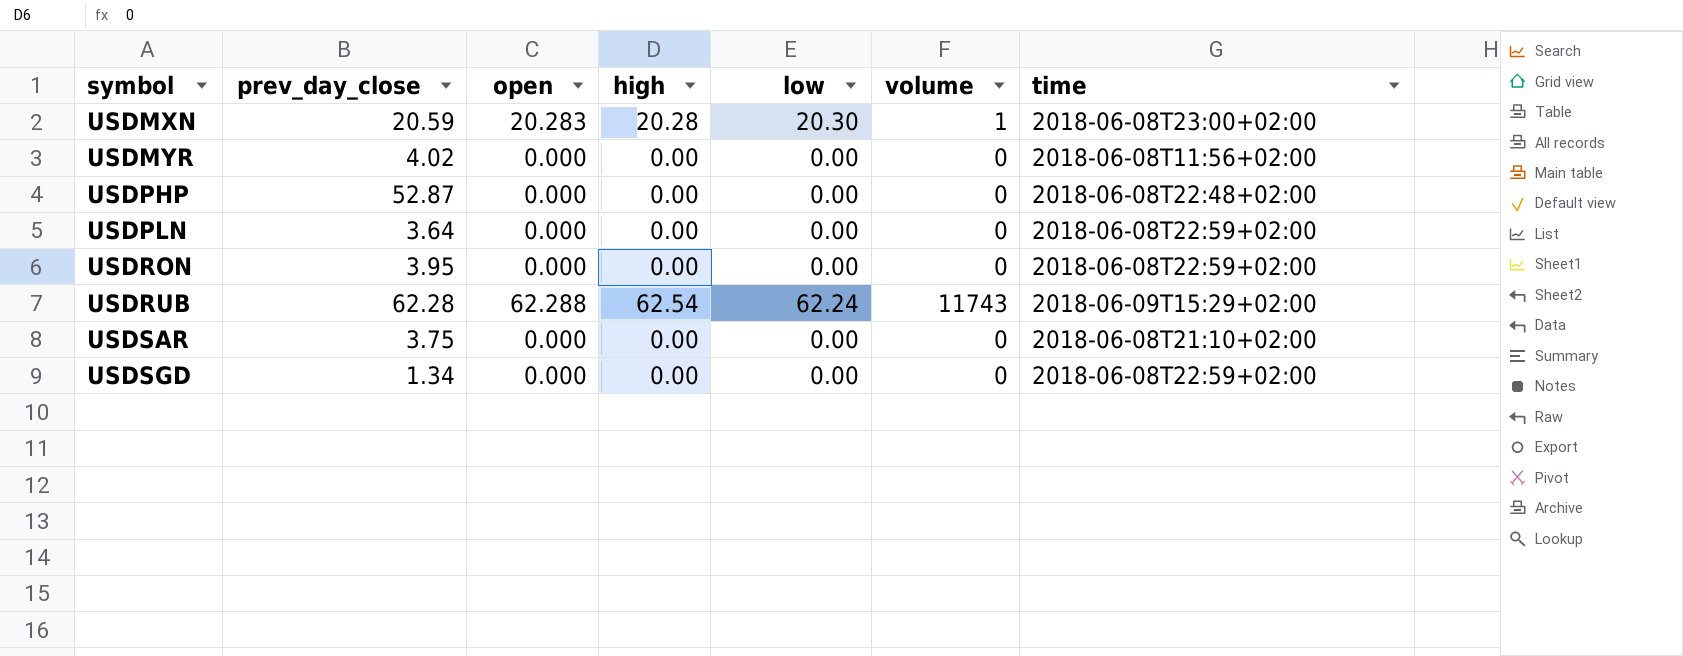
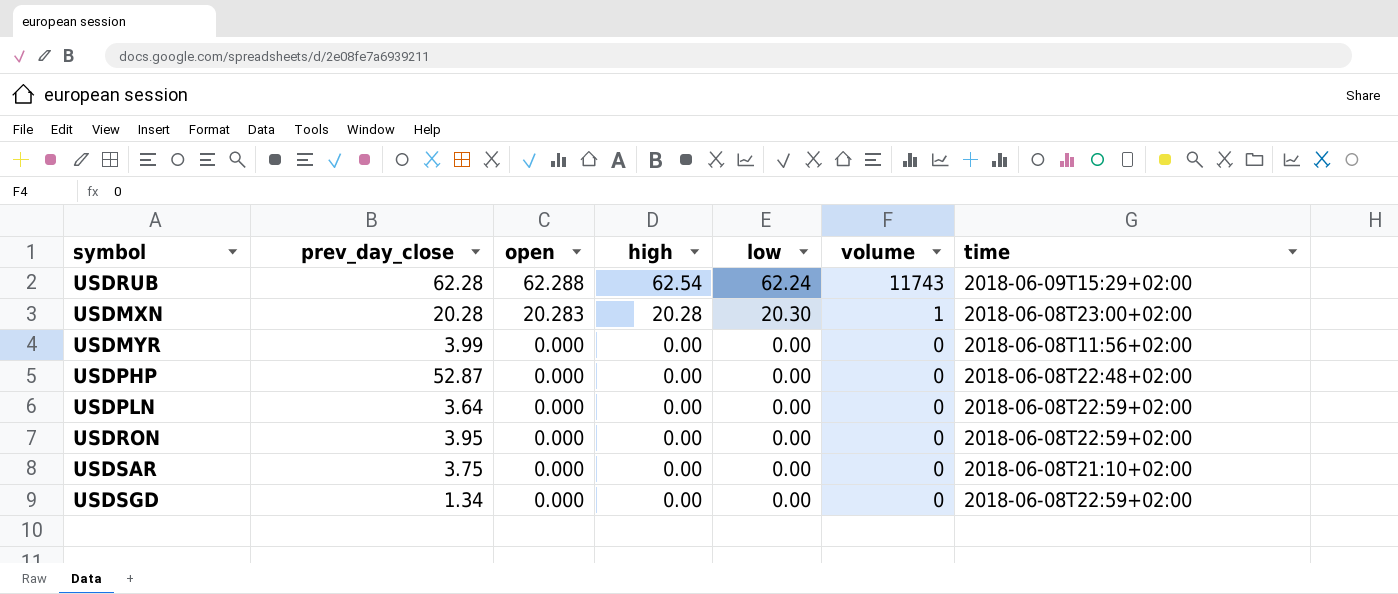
row order: symbol ascending -> open descending
USDMXN | prev_day_close: 20.59 -> 20.28
USDMYR | prev_day_close: 4.02 -> 3.99

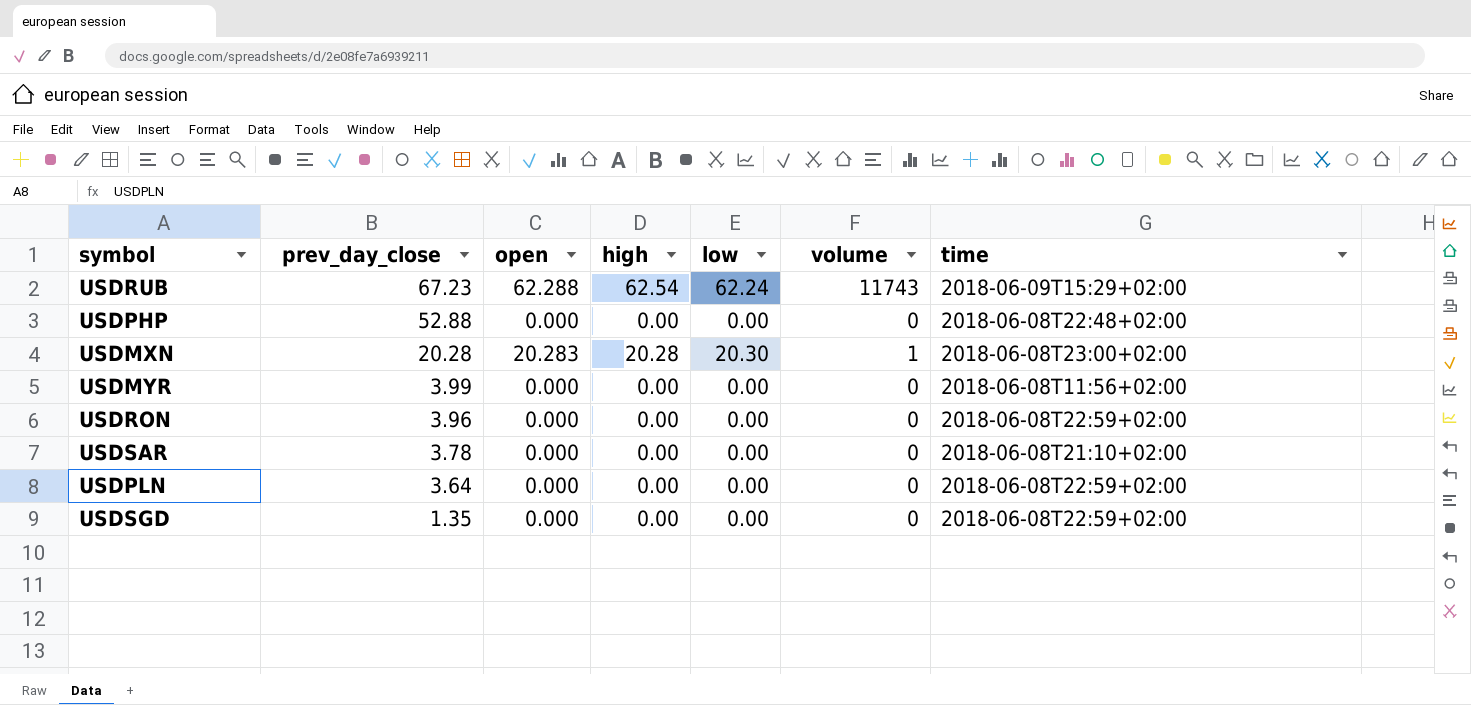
row order: open descending -> prev_day_close descending
USDRUB | prev_day_close: 62.28 -> 67.23
USDPHP | prev_day_close: 52.87 -> 52.88
USDRON | prev_day_close: 3.95 -> 3.96
USDSAR | prev_day_close: 3.75 -> 3.78
USDSGD | prev_day_close: 1.34 -> 1.35

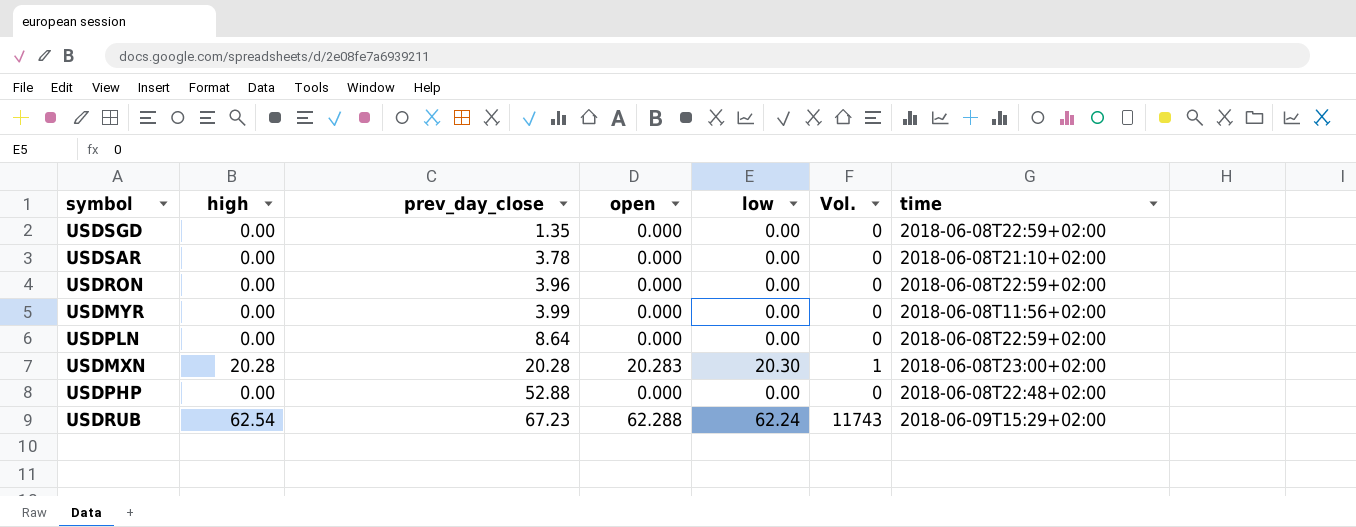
row order: prev_day_close descending -> prev_day_close ascending
column high | position: 4 -> 2
column name: volume -> Vol.
USDPLN | prev_day_close: 3.64 -> 8.64

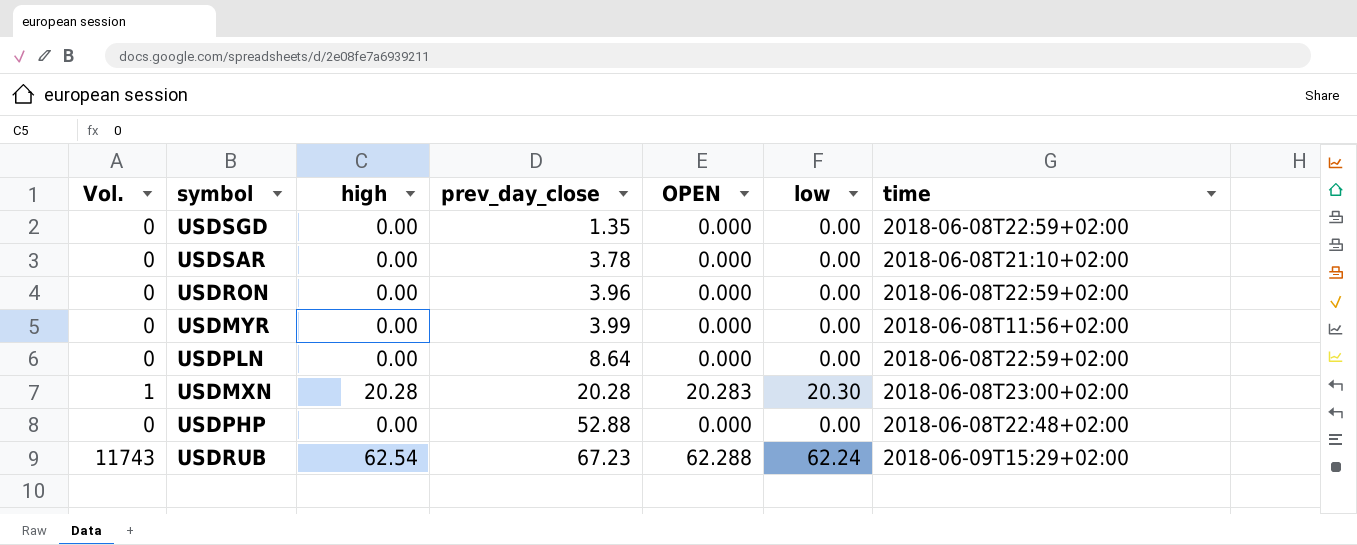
column Vol. | position: 6 -> 1
column name: open -> OPEN

